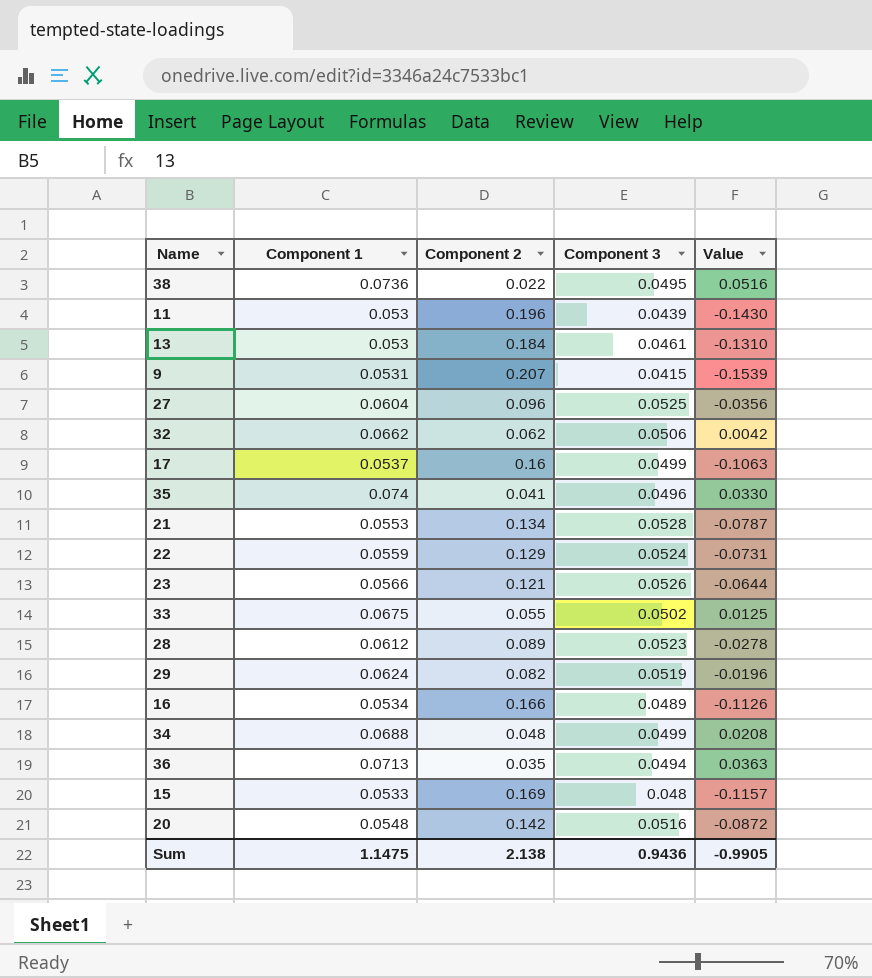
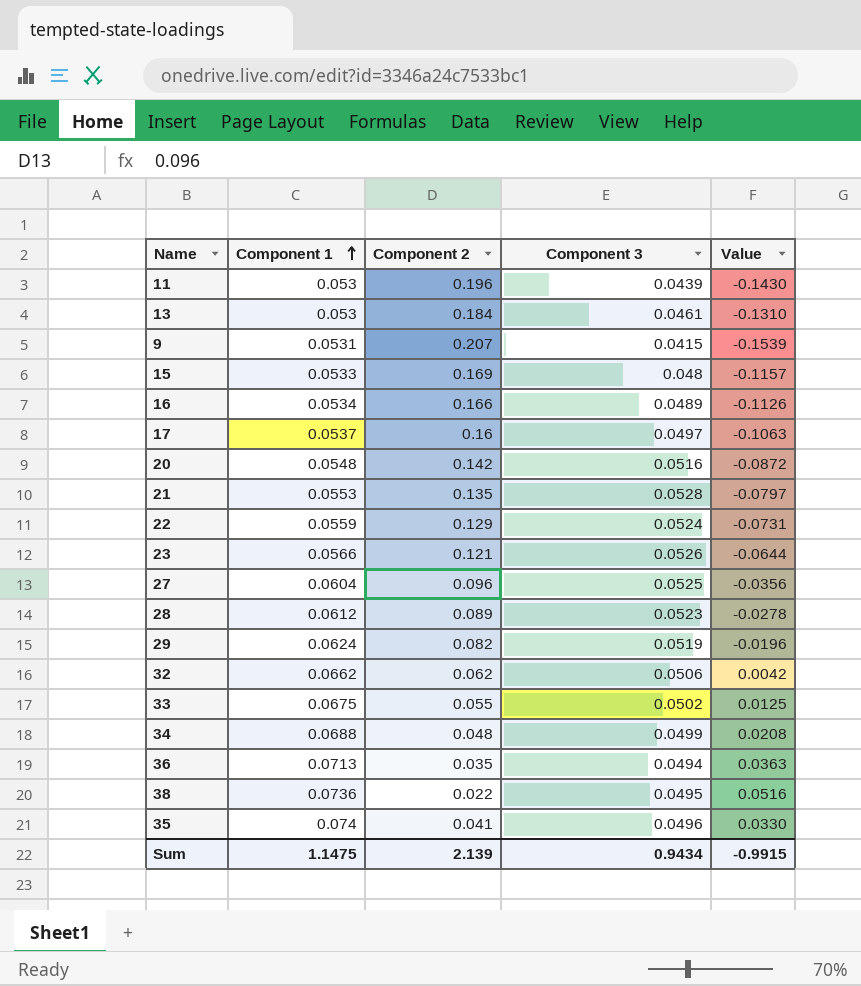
row order: none -> Component 1 ascending
17 | Component 3: 0.0499 -> 0.0497
21 | Component 2: 0.134 -> 0.135
21 | Value: -0.0787 -> -0.0797
Sum | Component 2: 2.138 -> 2.139
Sum | Component 3: 0.9436 -> 0.9434
Sum | Value: -0.9905 -> -0.9915

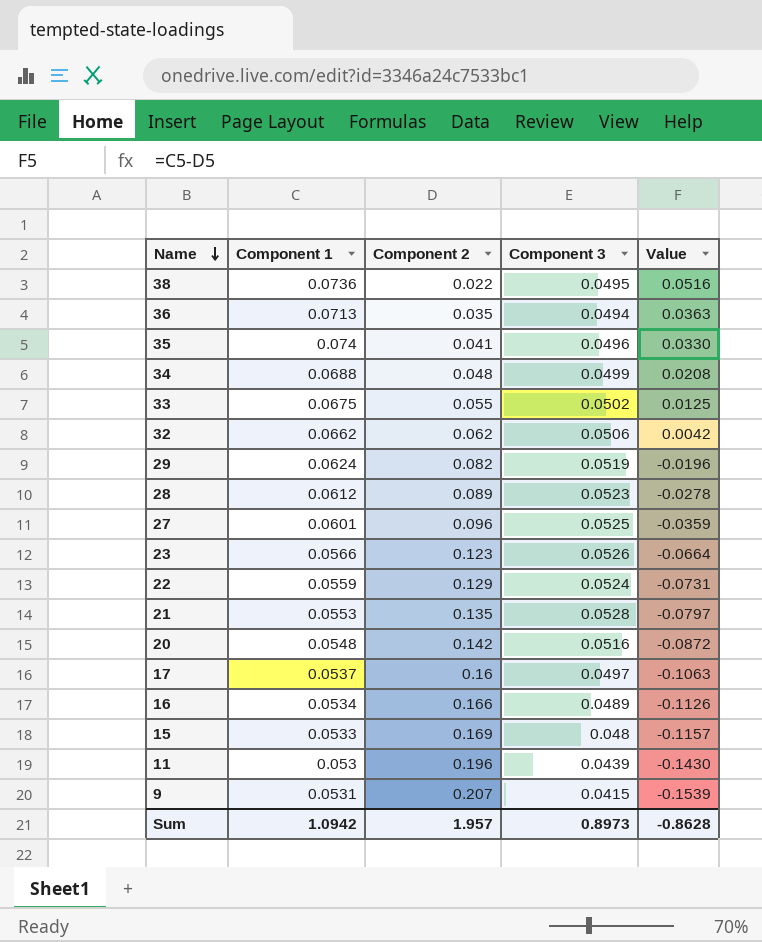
row order: Component 1 ascending -> Name descending
row 13: 0.053 | 0.184 | 0.0461 | -0.1310 -> none
27 | Component 1: 0.0604 -> 0.0601
27 | Value: -0.0356 -> -0.0359
23 | Component 2: 0.121 -> 0.123
23 | Value: -0.0644 -> -0.0664
Sum | Component 1: 1.1475 -> 1.0942
Sum | Component 2: 2.139 -> 1.957
Sum | Component 3: 0.9434 -> 0.8973
Sum | Value: -0.9915 -> -0.8628

